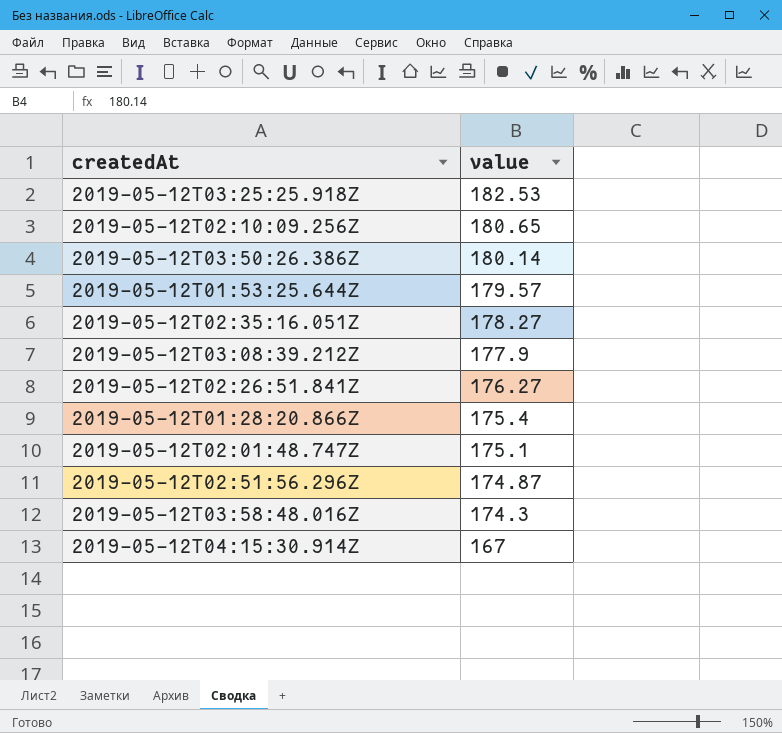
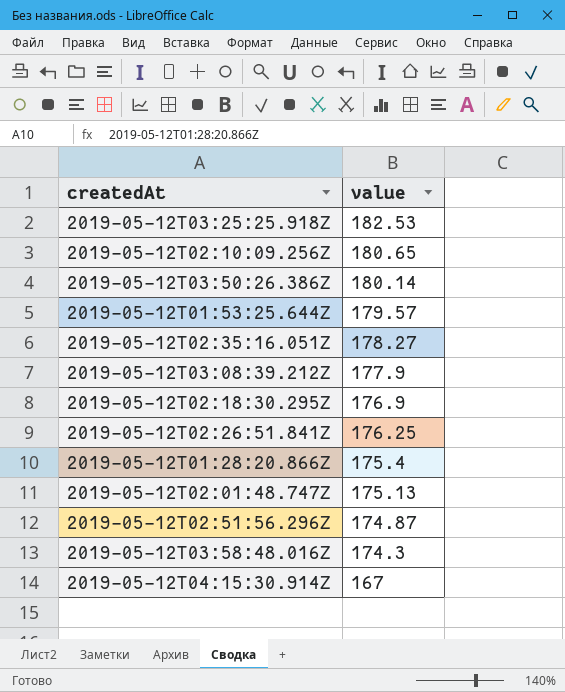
row 2019-05-12T02:18:30.295Z: none -> 176.9
2019-05-12T02:26:51.841Z | value: 176.27 -> 176.25
2019-05-12T02:01:48.747Z | value: 175.1 -> 175.13

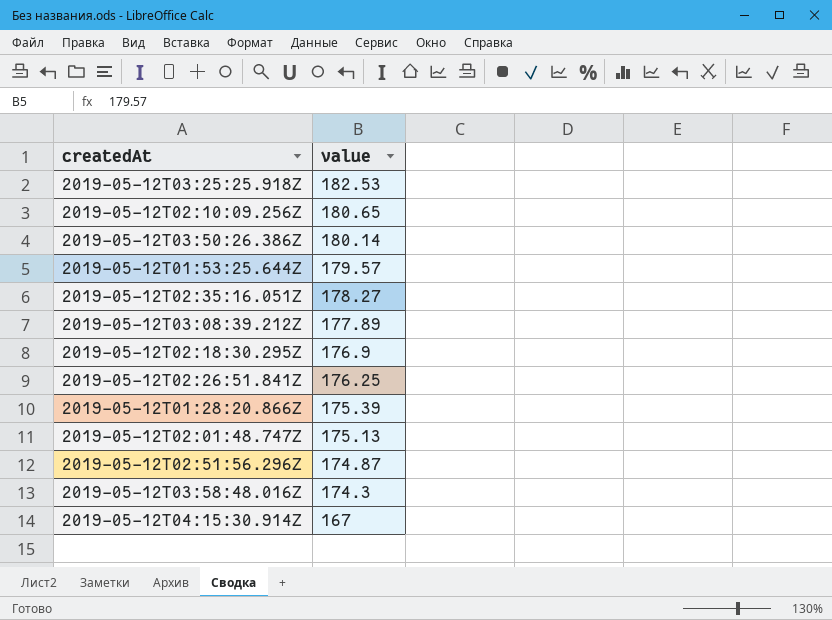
2019-05-12T03:08:39.212Z | value: 177.9 -> 177.89
2019-05-12T01:28:20.866Z | value: 175.4 -> 175.39

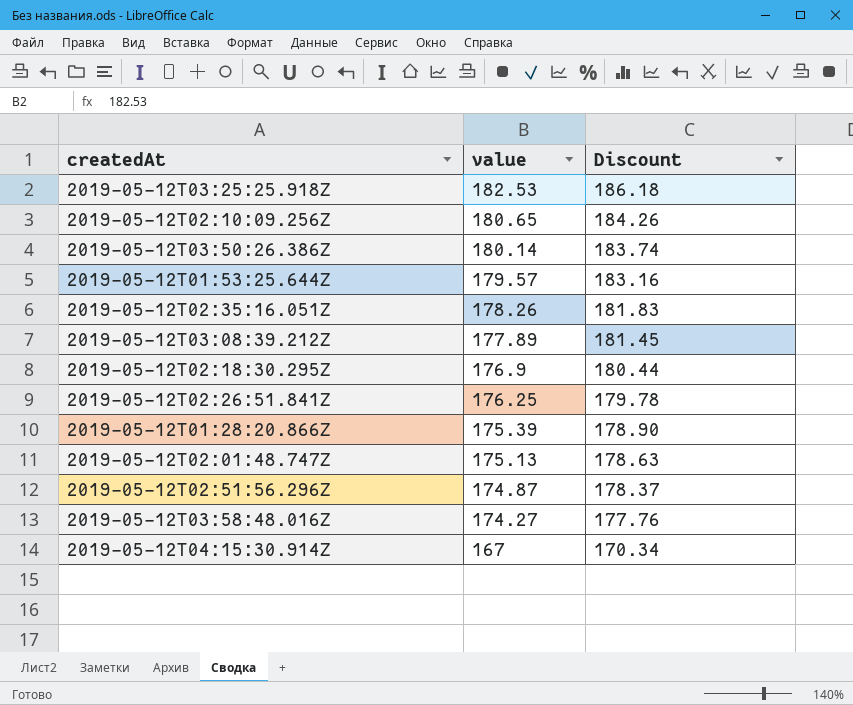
column Discount | formula: none -> [value] * 1.02
2019-05-12T02:35:16.051Z | value: 178.27 -> 178.26
2019-05-12T03:58:48.016Z | value: 174.3 -> 174.27

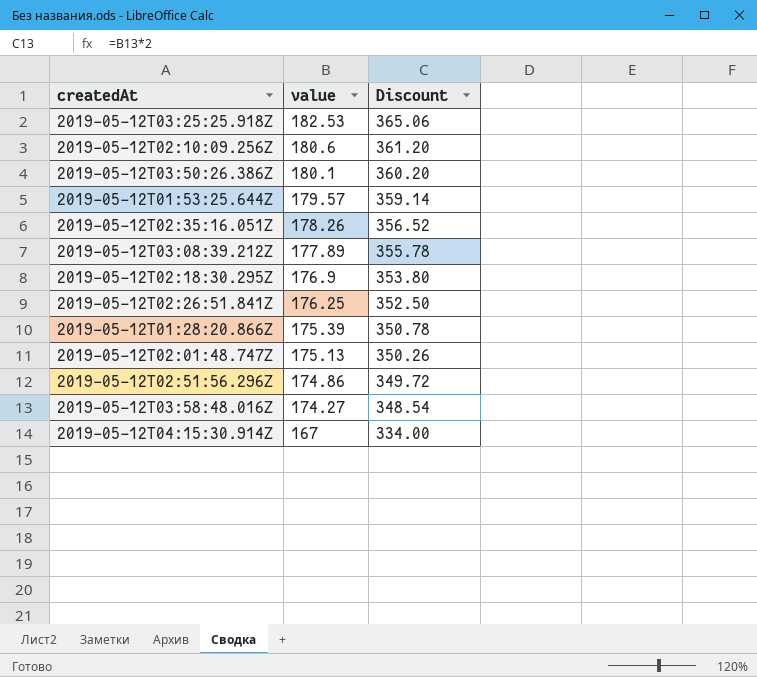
column Discount | formula: [value] * 1.02 -> [value] * 2
2019-05-12T02:10:09.256Z | value: 180.65 -> 180.6
2019-05-12T03:50:26.386Z | value: 180.14 -> 180.1
2019-05-12T02:51:56.296Z | value: 174.87 -> 174.86

